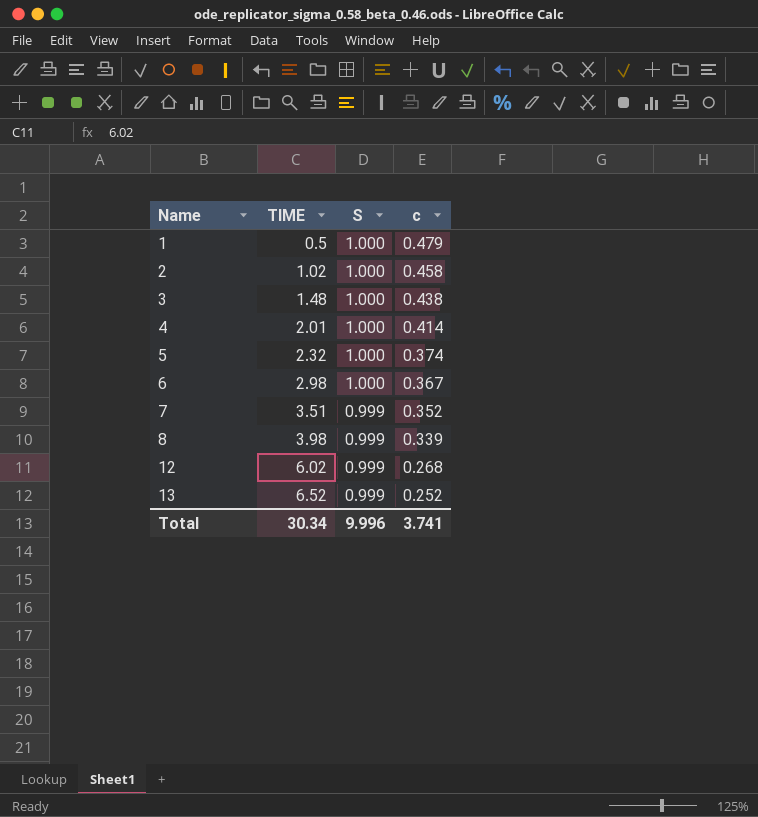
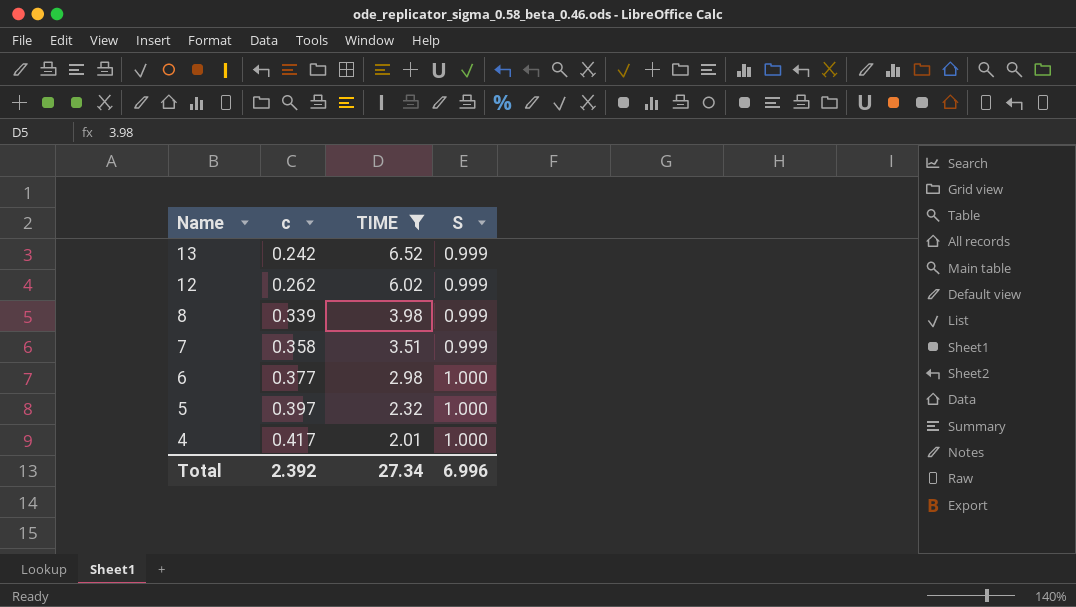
filter: none -> TIME >= 2.01
row order: Name ascending -> Name descending
column c | position: 4 -> 2
13 | c: 0.252 -> 0.242
12 | c: 0.268 -> 0.262
7 | c: 0.352 -> 0.358
6 | c: 0.367 -> 0.377
5 | c: 0.374 -> 0.397
4 | c: 0.414 -> 0.417
Total | c: 3.741 -> 2.392
Total | TIME: 30.34 -> 27.34
Total | S: 9.996 -> 6.996

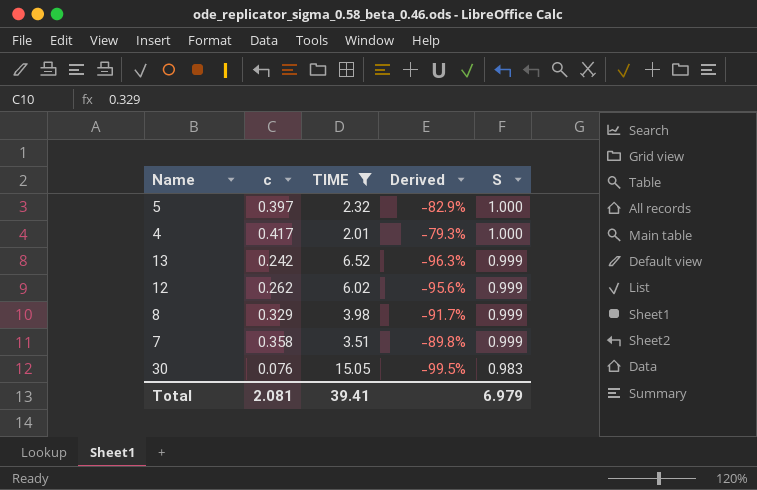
row order: Name descending -> S descending
column Derived | formula: none -> ([c] - [TIME]) / [TIME]
row 6: 0.377 | 2.98 | 1.000 -> none
8 | c: 0.339 -> 0.329
row 30: none -> 0.076 | 15.05 | -99.5% | 0.983
Total | c: 2.392 -> 2.081
Total | TIME: 27.34 -> 39.41
Total | S: 6.996 -> 6.979

